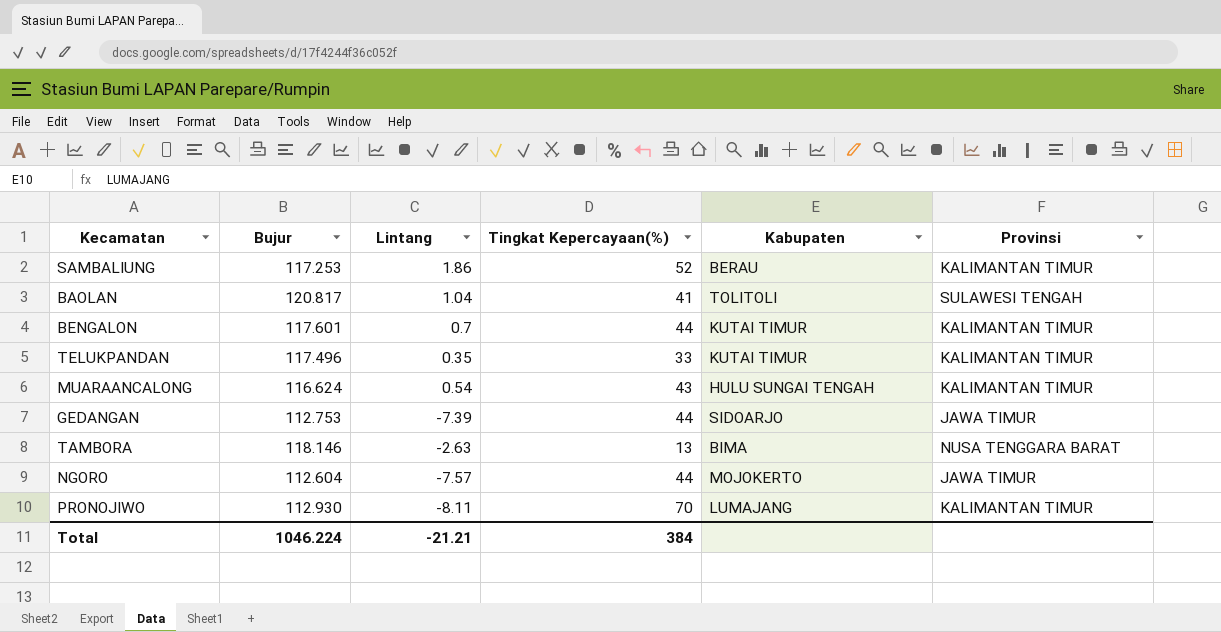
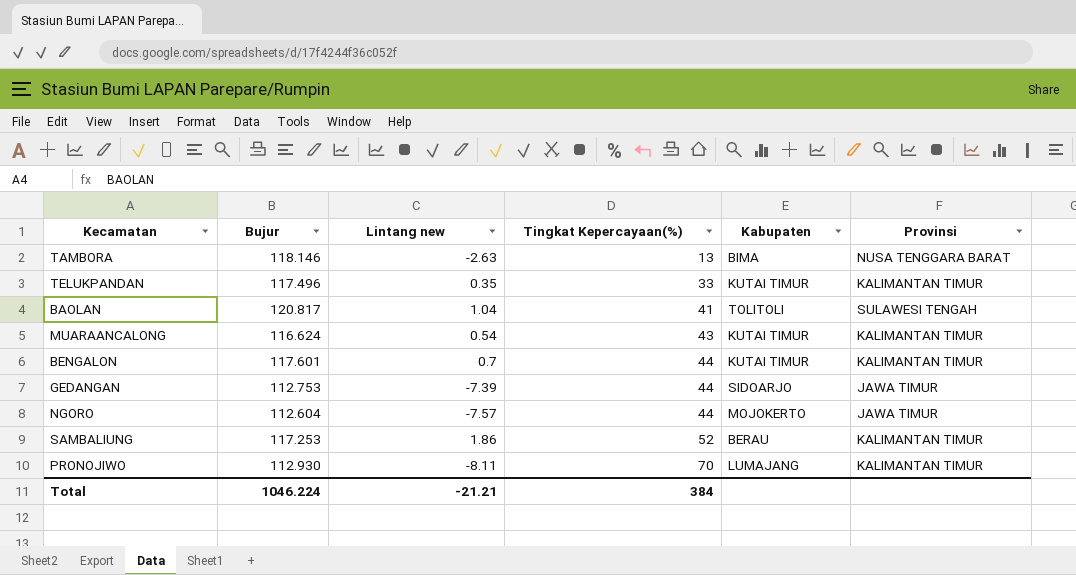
row order: none -> Tingkat Kepercayaan(%) ascending
column name: Lintang -> Lintang new
MUARAANCALONG | Kabupaten: HULU SUNGAI TENGAH -> KUTAI TIMUR

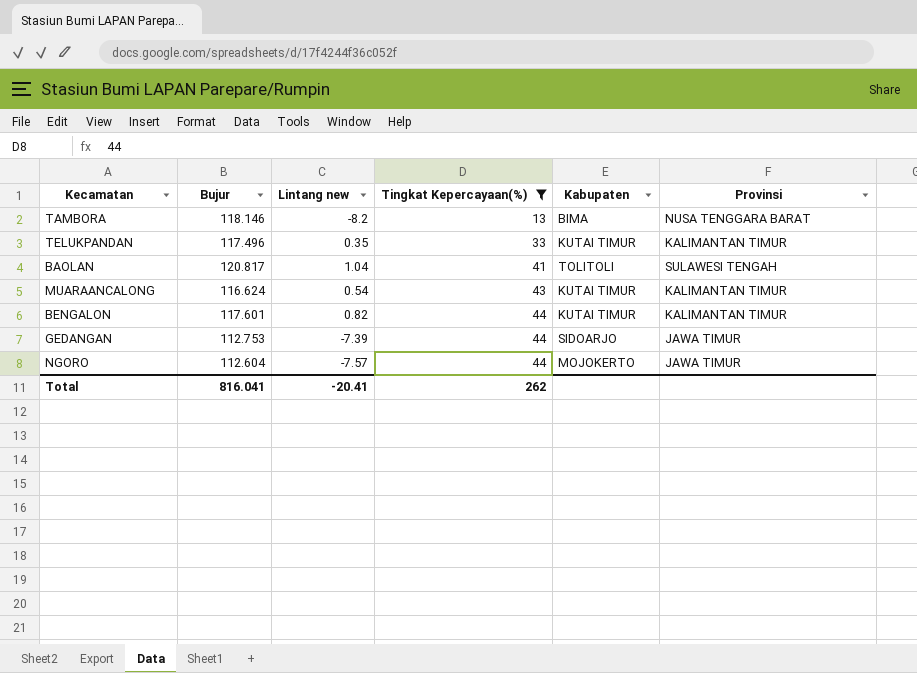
filter: none -> Tingkat Kepercayaan(%) <= 44
TAMBORA | Lintang new: -2.63 -> -8.2
BENGALON | Lintang new: 0.7 -> 0.82
Total | Bujur: 1046.224 -> 816.041
Total | Lintang new: -21.21 -> -20.41
Total | Tingkat Kepercayaan(%): 384 -> 262

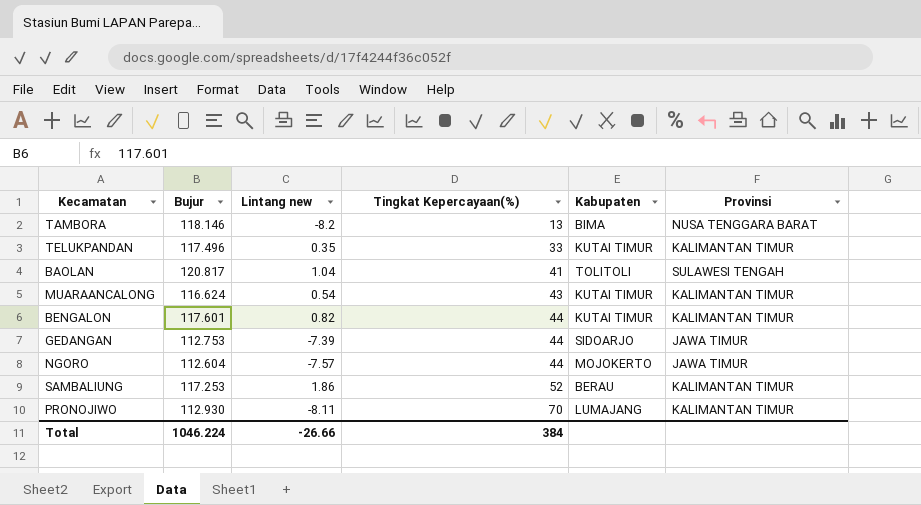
filter: Tingkat Kepercayaan(%) <= 44 -> none
Total | Bujur: 816.041 -> 1046.224
Total | Lintang new: -20.41 -> -26.66
Total | Tingkat Kepercayaan(%): 262 -> 384

